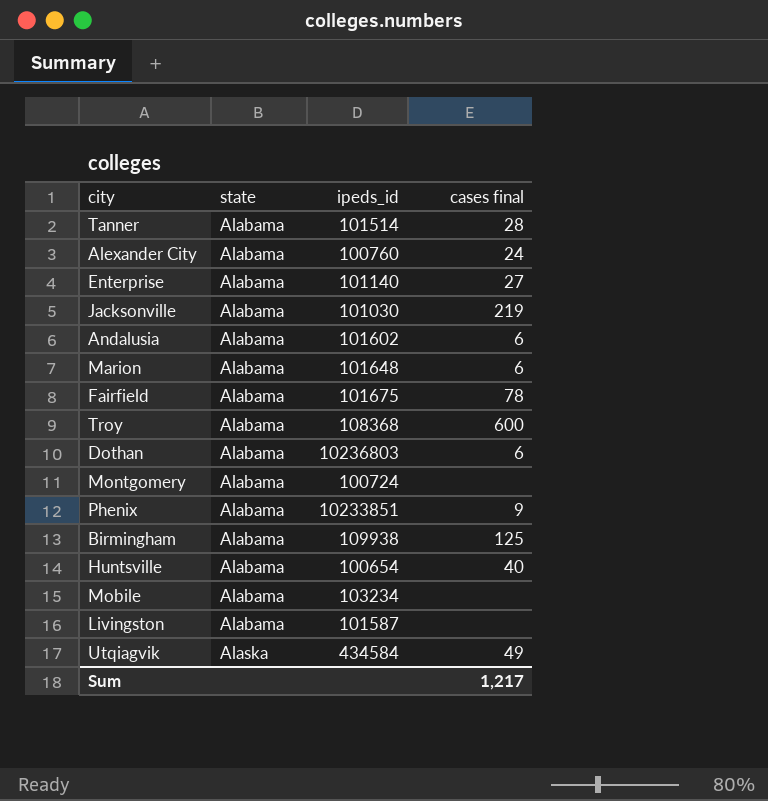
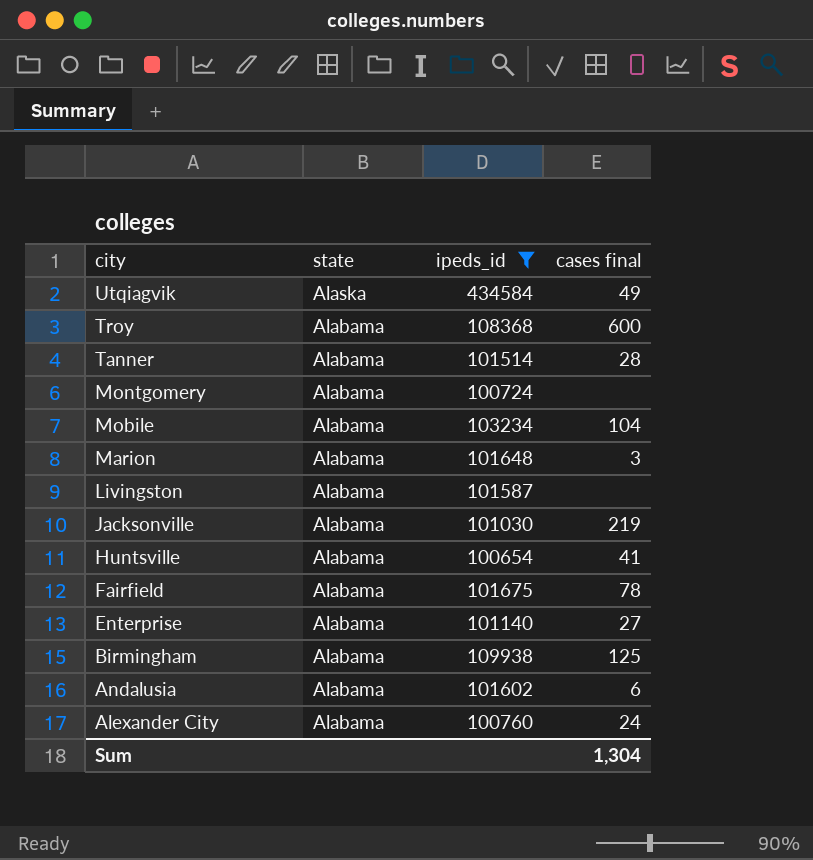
filter: none -> ipeds_id <= 434584
row order: state ascending -> city descending
Mobile | cases final: none -> 104
Marion | cases final: 6 -> 3
Huntsville | cases final: 40 -> 41
Sum | cases final: 1,217 -> 1,304

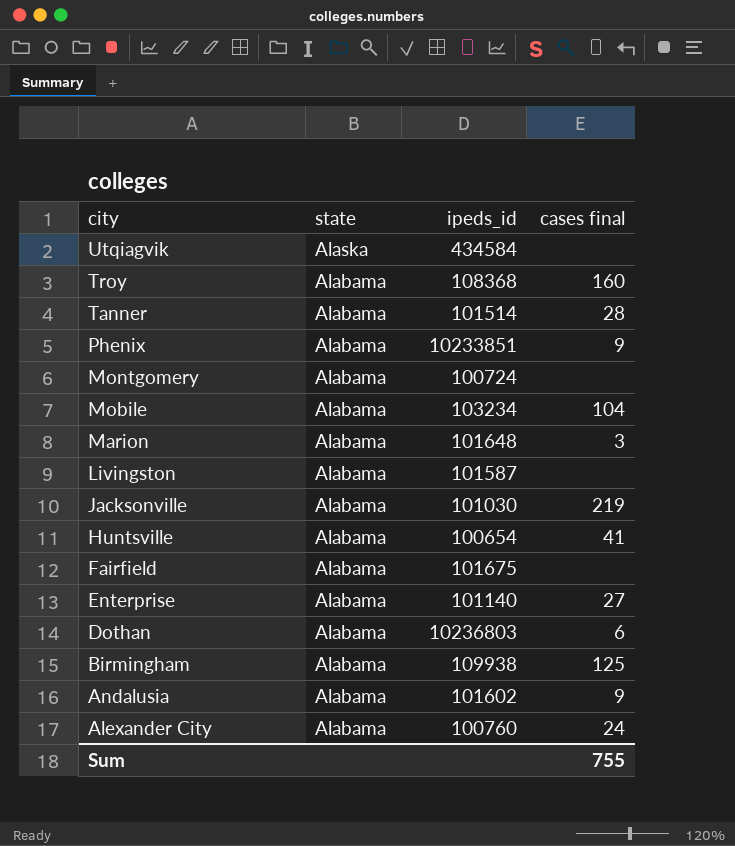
filter: ipeds_id <= 434584 -> none
Utqiagvik | cases final: 49 -> none
Troy | cases final: 600 -> 160
Fairfield | cases final: 78 -> none
Andalusia | cases final: 6 -> 9
Sum | cases final: 1,304 -> 755

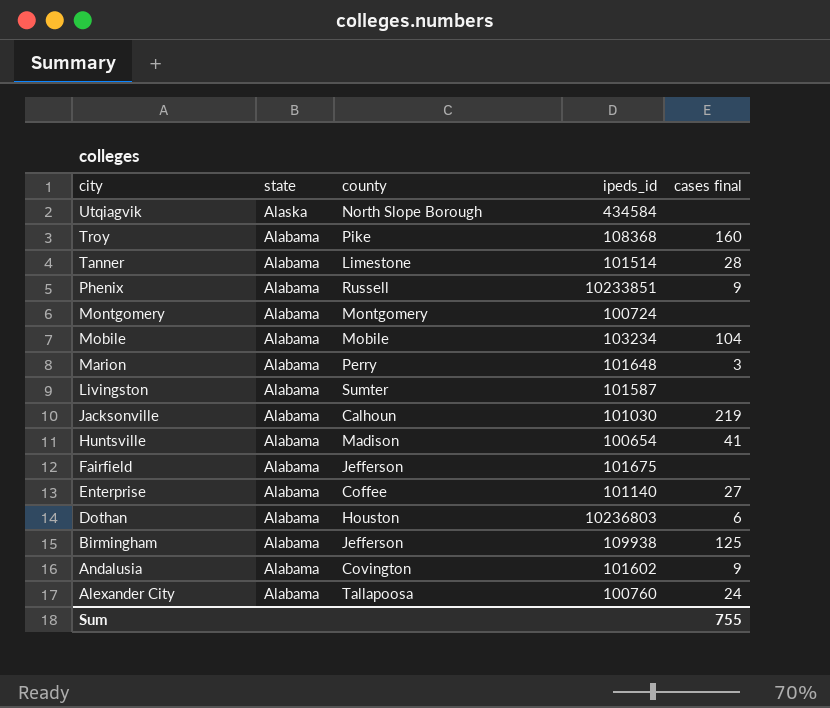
column county | position: none -> 3

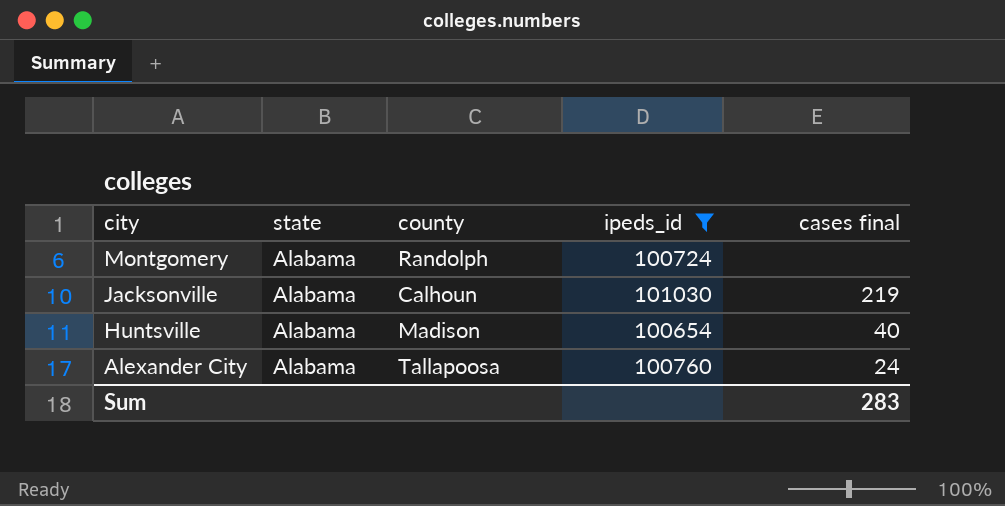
filter: none -> ipeds_id <= 101030
Montgomery | county: Montgomery -> Randolph
Huntsville | cases final: 41 -> 40
Sum | cases final: 755 -> 283

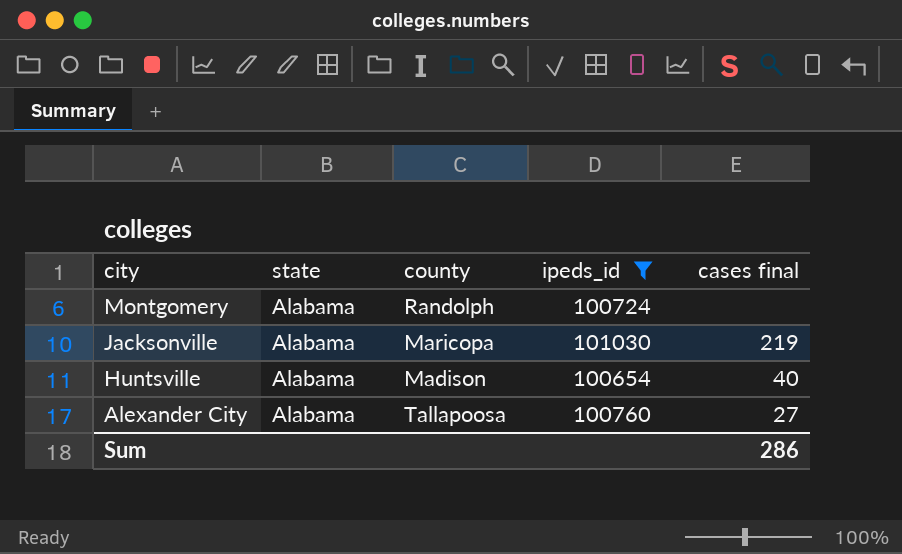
Jacksonville | county: Calhoun -> Maricopa
Alexander City | cases final: 24 -> 27
Sum | cases final: 283 -> 286

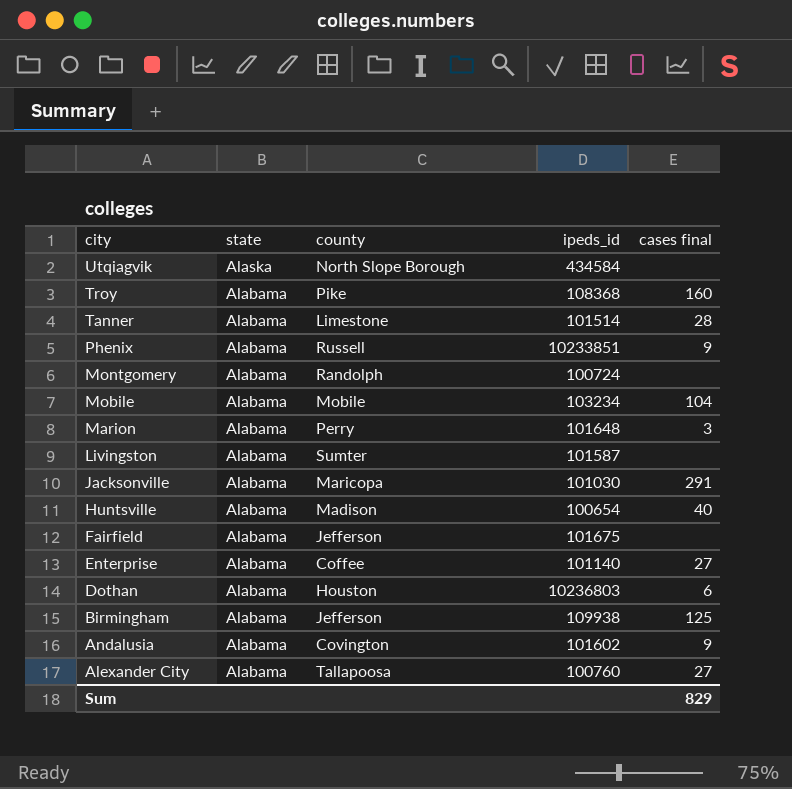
filter: ipeds_id <= 101030 -> none
Jacksonville | cases final: 219 -> 291
Sum | cases final: 286 -> 829

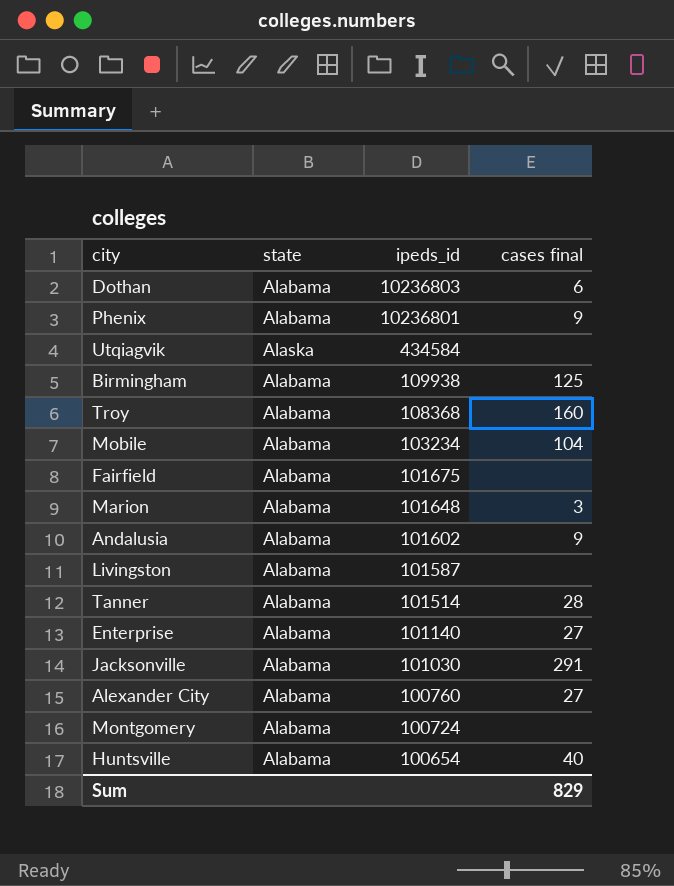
row order: city descending -> ipeds_id descending
column county | position: 3 -> none
Phenix | ipeds_id: 10233851 -> 10236801

